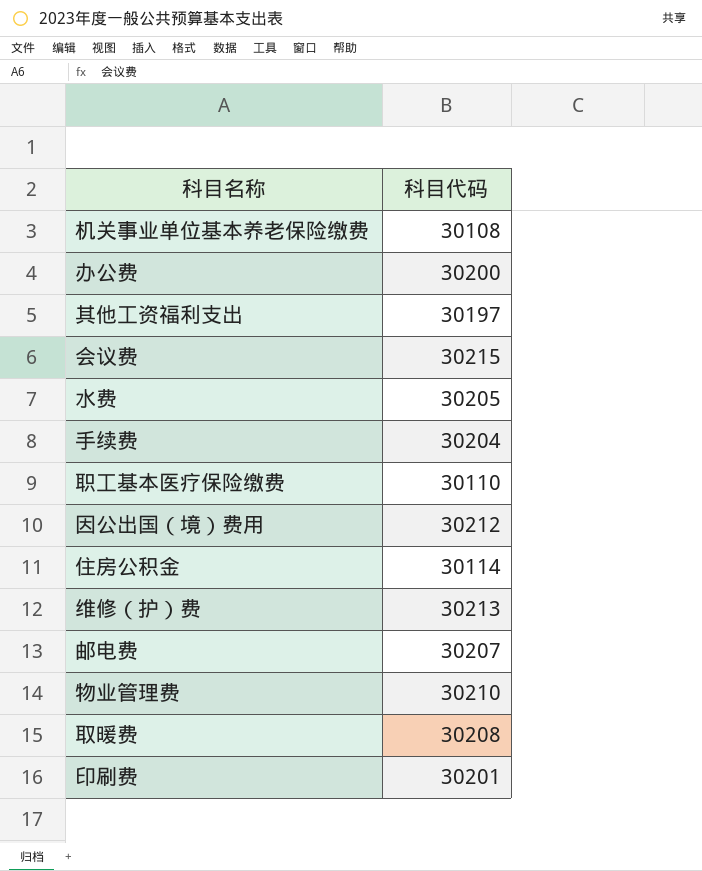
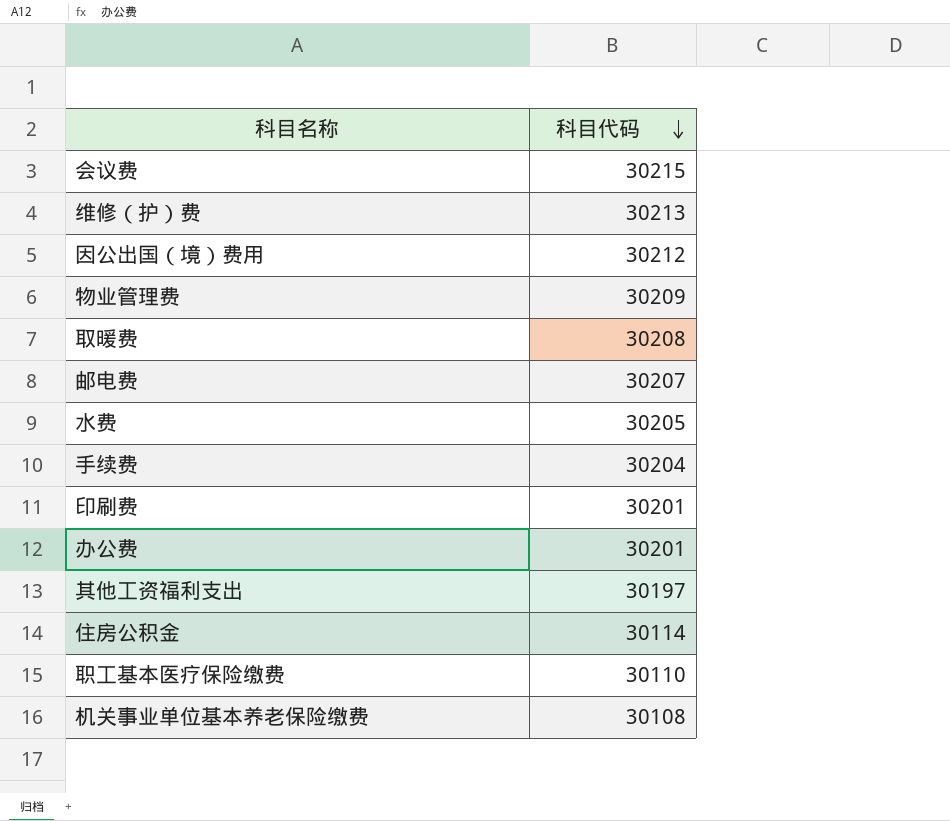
row order: none -> 科目代码 descending
物业管理费 | 科目代码: 30210 -> 30209
办公费 | 科目代码: 30200 -> 30201

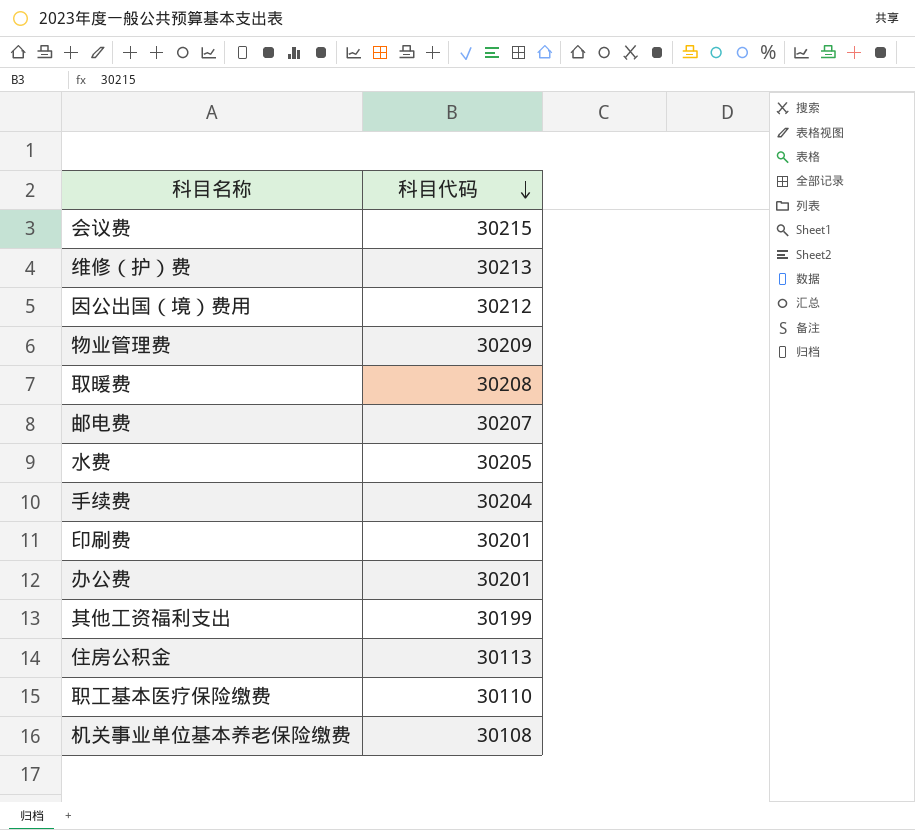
其他工资福利支出 | 科目代码: 30197 -> 30199
住房公积金 | 科目代码: 30114 -> 30113

